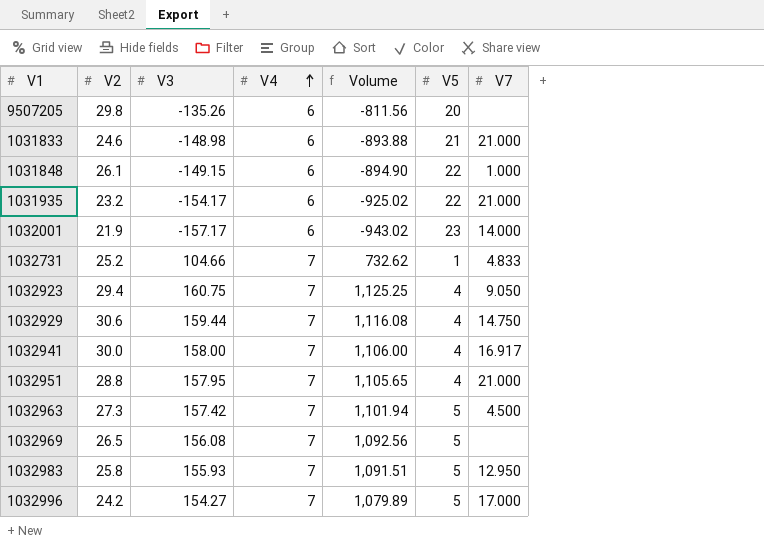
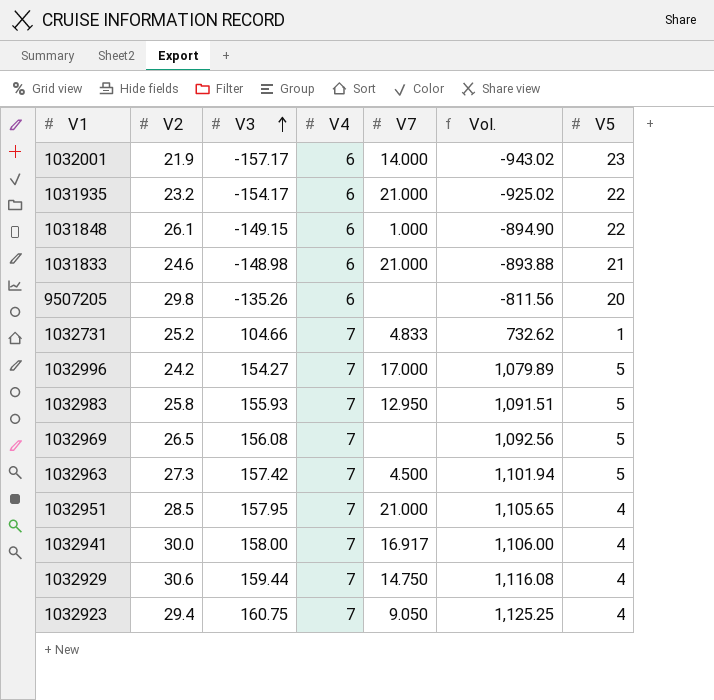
row order: V4 ascending -> V3 ascending
column V7 | position: 7 -> 5
column name: Volume -> Vol.
1032951 | V2: 28.8 -> 28.5

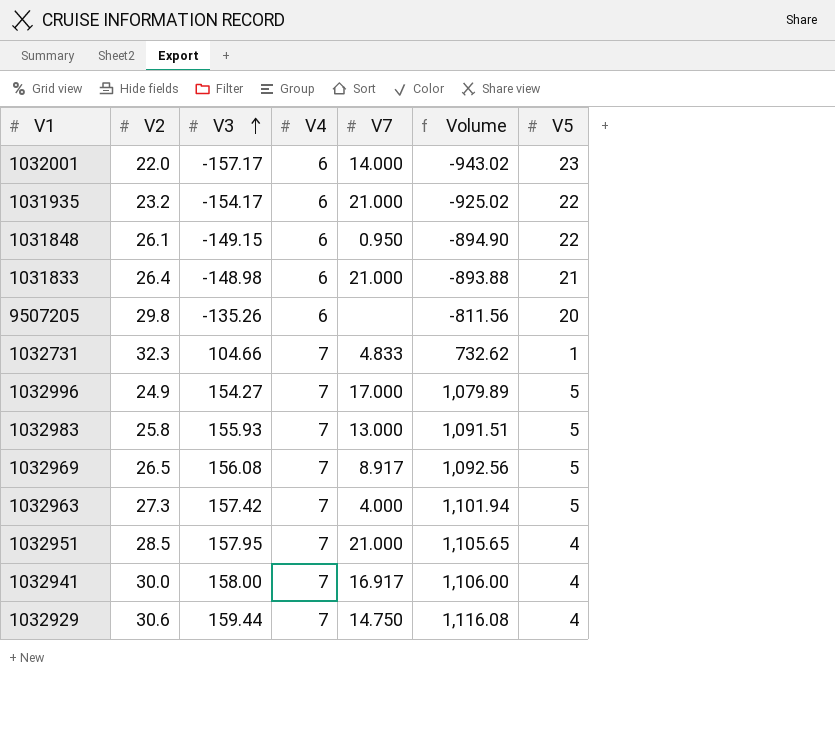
column name: Vol. -> Volume
row 1032923: 29.4 | 160.75 | 7 | 9.050 | 1,125.25 | 4 -> none
1032001 | V2: 21.9 -> 22.0
1031848 | V7: 1.000 -> 0.950
1031833 | V2: 24.6 -> 26.4
1032731 | V2: 25.2 -> 32.3
1032996 | V2: 24.2 -> 24.9
1032983 | V7: 12.950 -> 13.000
1032969 | V7: none -> 8.917
1032963 | V7: 4.500 -> 4.000

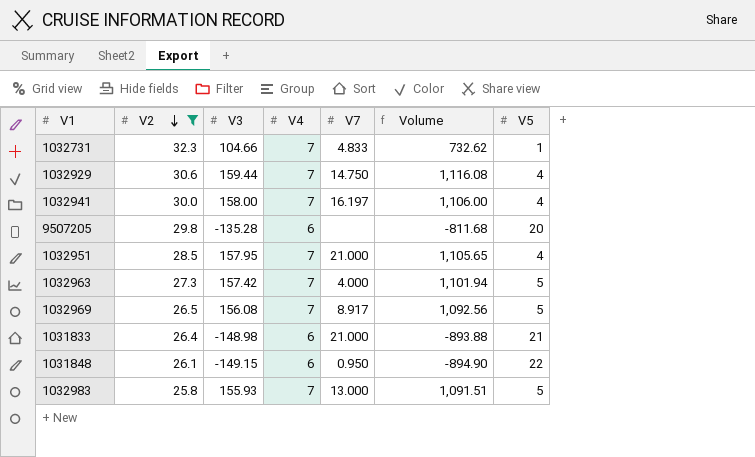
filter: none -> V2 >= 25.8
row order: V3 ascending -> V2 descending
1032941 | V7: 16.917 -> 16.197
9507205 | V3: -135.26 -> -135.28
9507205 | Volume: -811.56 -> -811.68

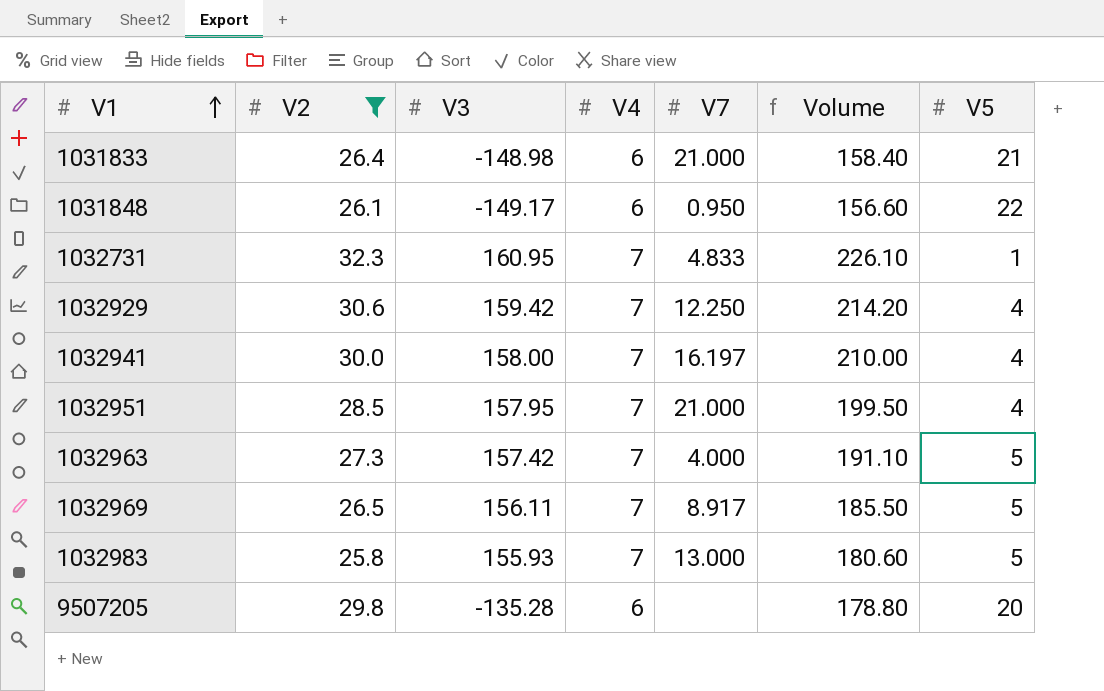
row order: V2 descending -> V1 ascending
column Volume | formula: [V3] * [V4] -> [V2] * [V4]
1031848 | V3: -149.15 -> -149.17
1032731 | V3: 104.66 -> 160.95
1032929 | V3: 159.44 -> 159.42
1032929 | V7: 14.750 -> 12.250
1032969 | V3: 156.08 -> 156.11

